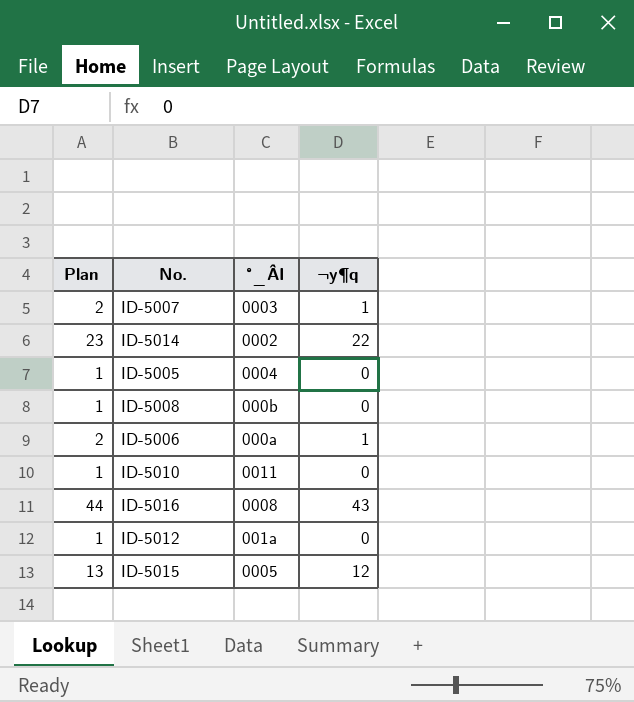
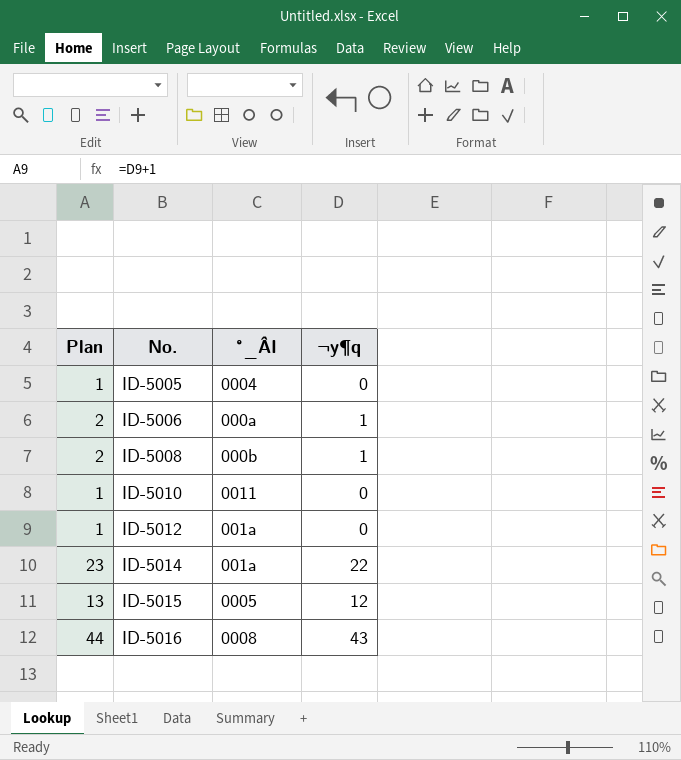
row order: none -> No. ascending
row ID-5007: 2 | 0003 | 1 -> none
ID-5008 | Plan: 1 -> 2
ID-5008 | ¬y¶q: 0 -> 1
ID-5014 | °_ÂI: 0002 -> 001a

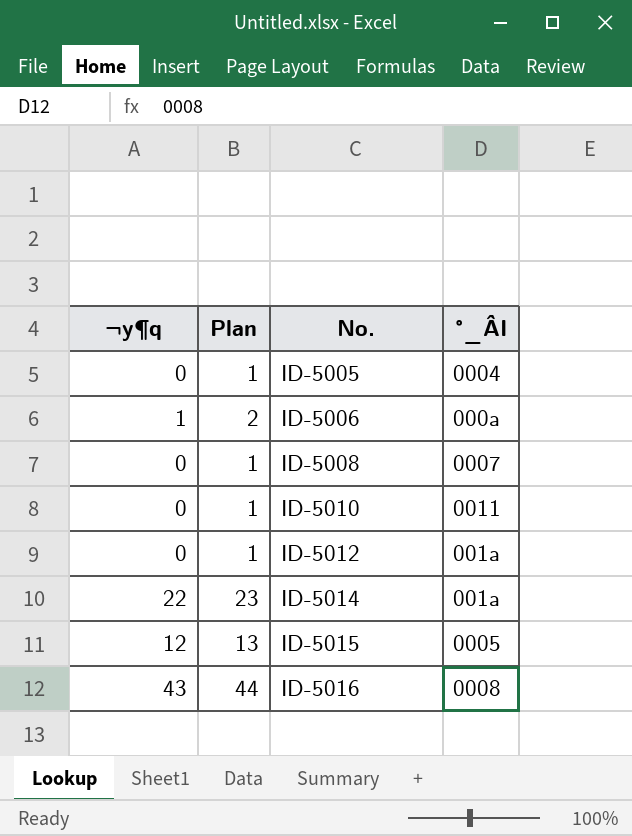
column ¬y¶q | position: 4 -> 1
ID-5008 | ¬y¶q: 1 -> 0
ID-5008 | Plan: 2 -> 1
ID-5008 | °_ÂI: 000b -> 0007

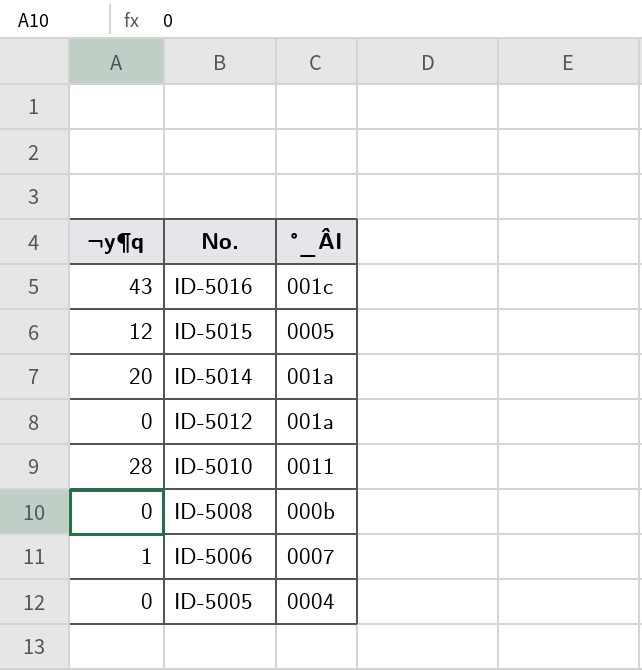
row order: No. ascending -> No. descending
column Plan | formula: [¬y¶q] + 1 -> none
ID-5016 | °_ÂI: 0008 -> 001c
ID-5014 | ¬y¶q: 22 -> 20
ID-5010 | ¬y¶q: 0 -> 28
ID-5008 | °_ÂI: 0007 -> 000b
ID-5006 | °_ÂI: 000a -> 0007

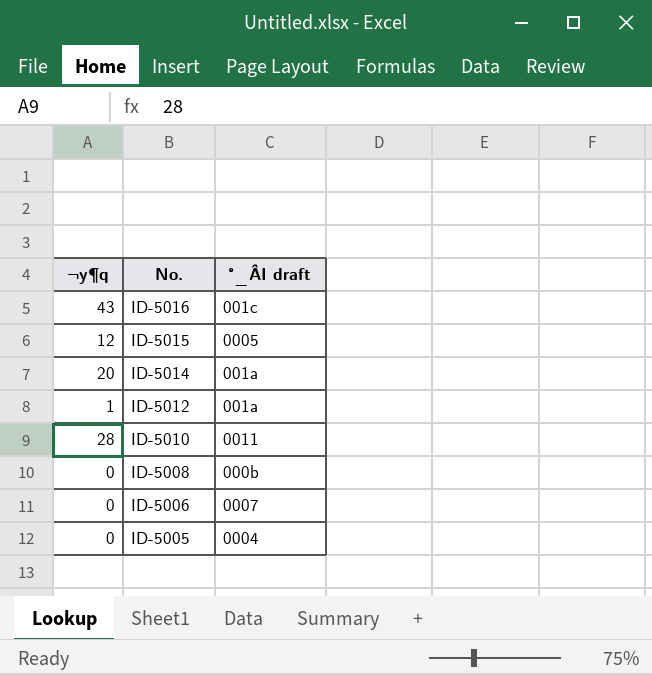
column name: °_ÂI -> °_ÂI draft
ID-5012 | ¬y¶q: 0 -> 1
ID-5006 | ¬y¶q: 1 -> 0

